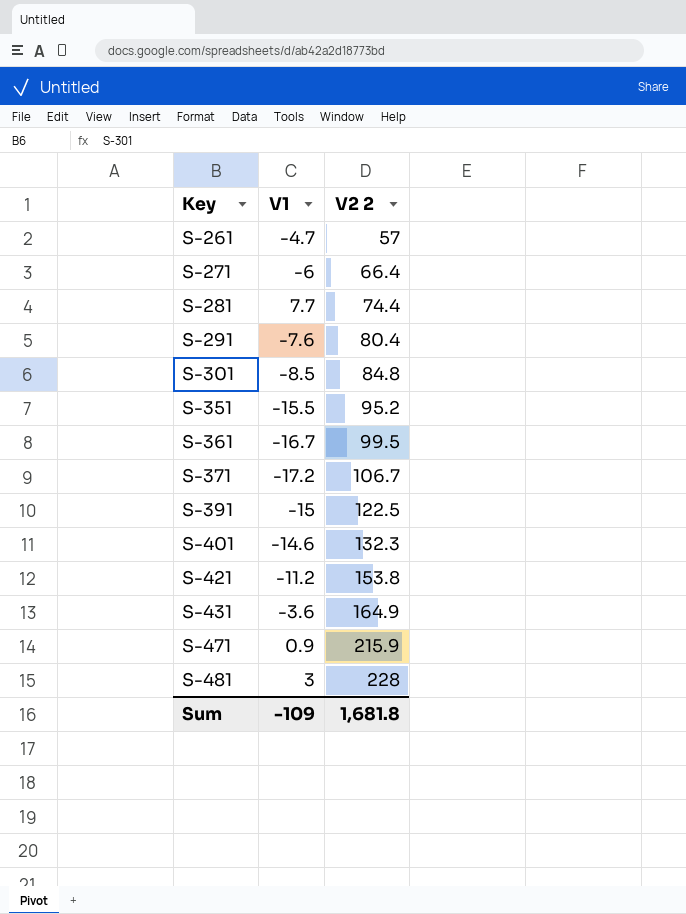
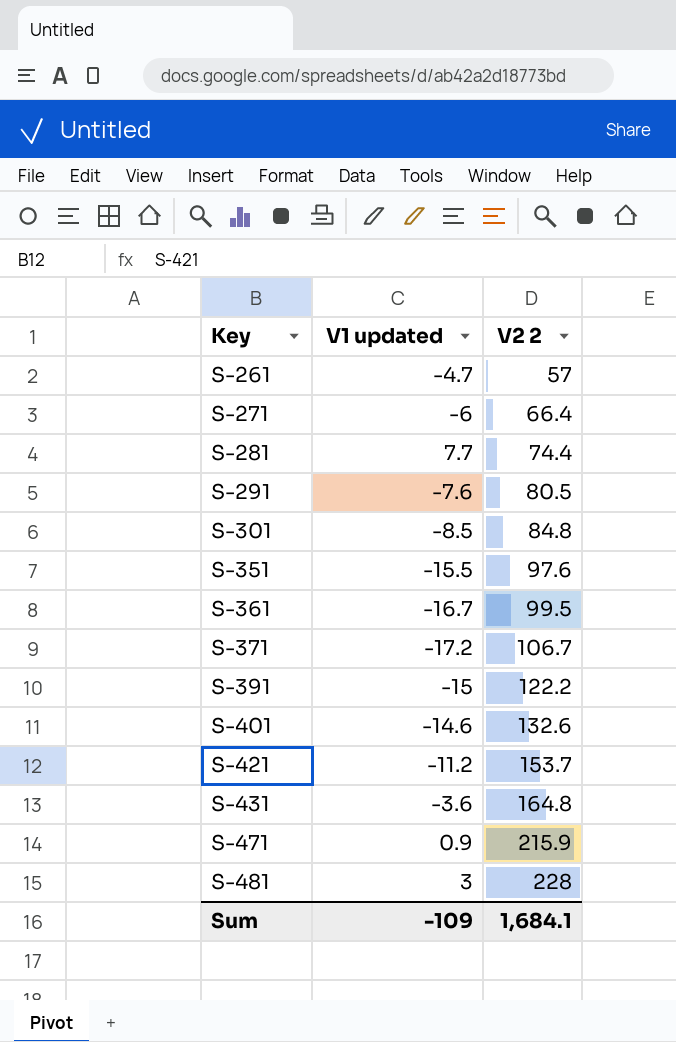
column name: V1 -> V1 updated
S-291 | V2 2: 80.4 -> 80.5
S-351 | V2 2: 95.2 -> 97.6
S-391 | V2 2: 122.5 -> 122.2
S-401 | V2 2: 132.3 -> 132.6
S-421 | V2 2: 153.8 -> 153.7
S-431 | V2 2: 164.9 -> 164.8
Sum | V2 2: 1,681.8 -> 1,684.1

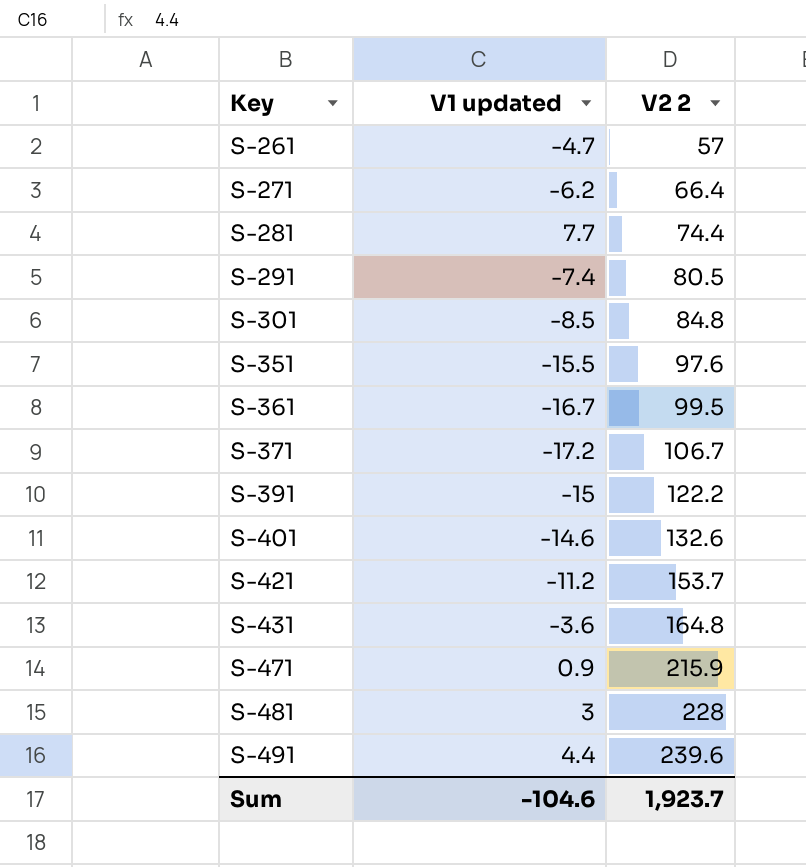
S-271 | V1 updated: -6 -> -6.2
S-291 | V1 updated: -7.6 -> -7.4
row S-491: none -> 4.4 | 239.6
Sum | V1 updated: -109 -> -104.6
Sum | V2 2: 1,684.1 -> 1,923.7

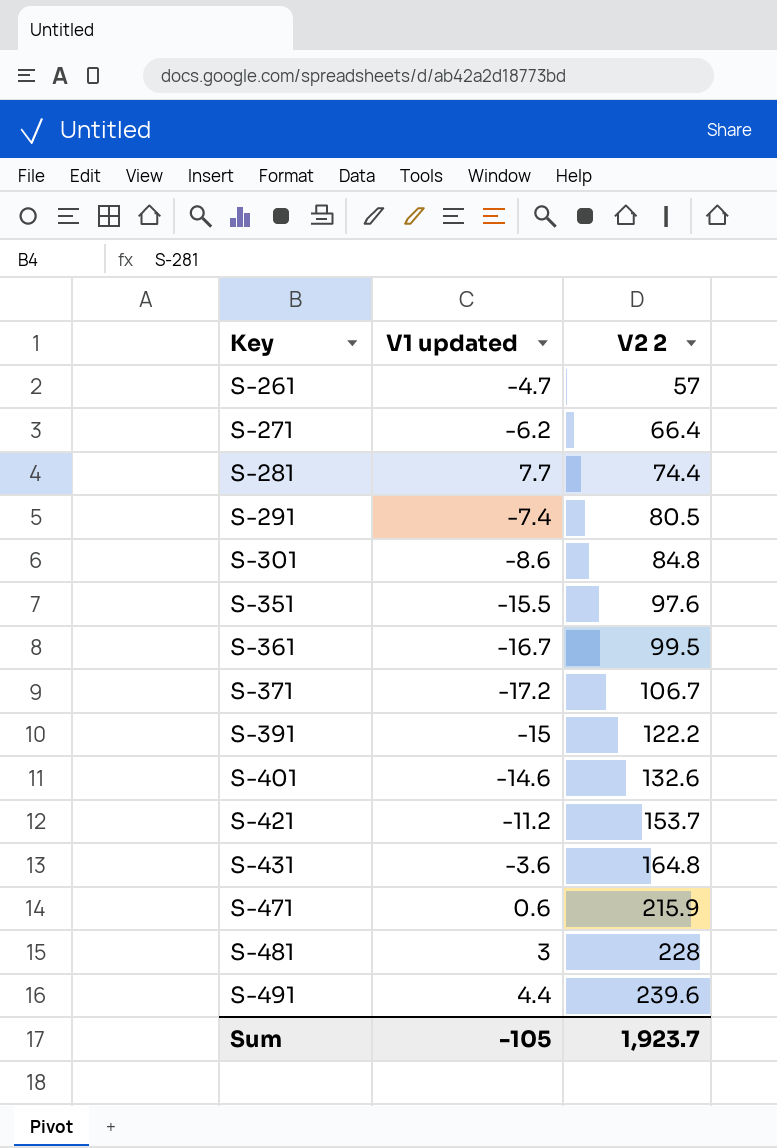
S-301 | V1 updated: -8.5 -> -8.6
S-471 | V1 updated: 0.9 -> 0.6
Sum | V1 updated: -104.6 -> -105

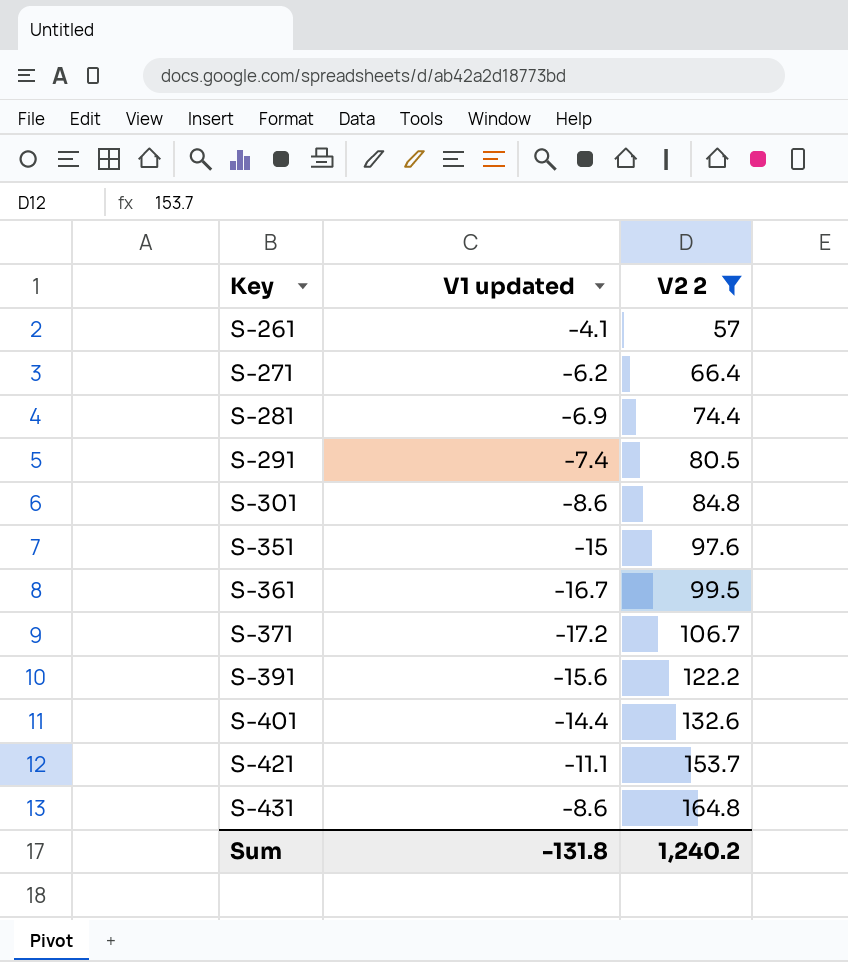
filter: none -> V2 2 <= 164.8
S-261 | V1 updated: -4.7 -> -4.1
S-281 | V1 updated: 7.7 -> -6.9
S-351 | V1 updated: -15.5 -> -15
S-391 | V1 updated: -15 -> -15.6
S-401 | V1 updated: -14.6 -> -14.4
S-421 | V1 updated: -11.2 -> -11.1
S-431 | V1 updated: -3.6 -> -8.6
Sum | V1 updated: -105 -> -131.8
Sum | V2 2: 1,923.7 -> 1,240.2

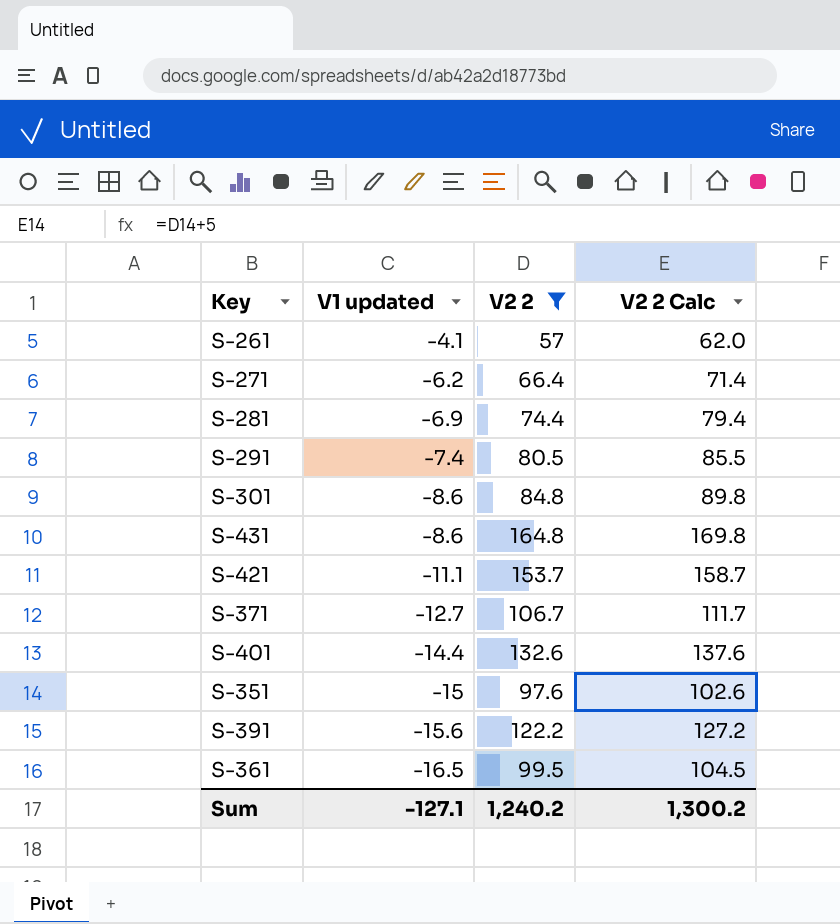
row order: Key ascending -> V1 updated descending
column V2 2 Calc | formula: none -> [V2 2] + 5
S-371 | V1 updated: -17.2 -> -12.7
S-361 | V1 updated: -16.7 -> -16.5
Sum | V1 updated: -131.8 -> -127.1

